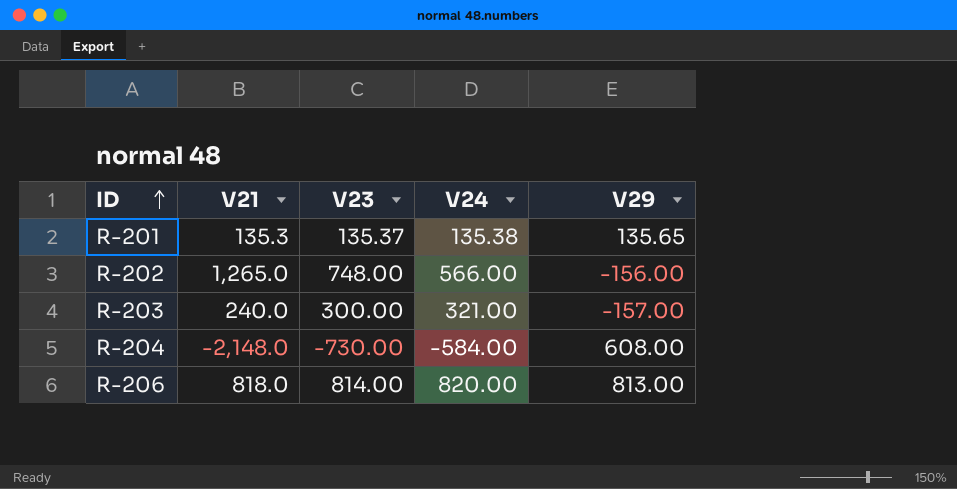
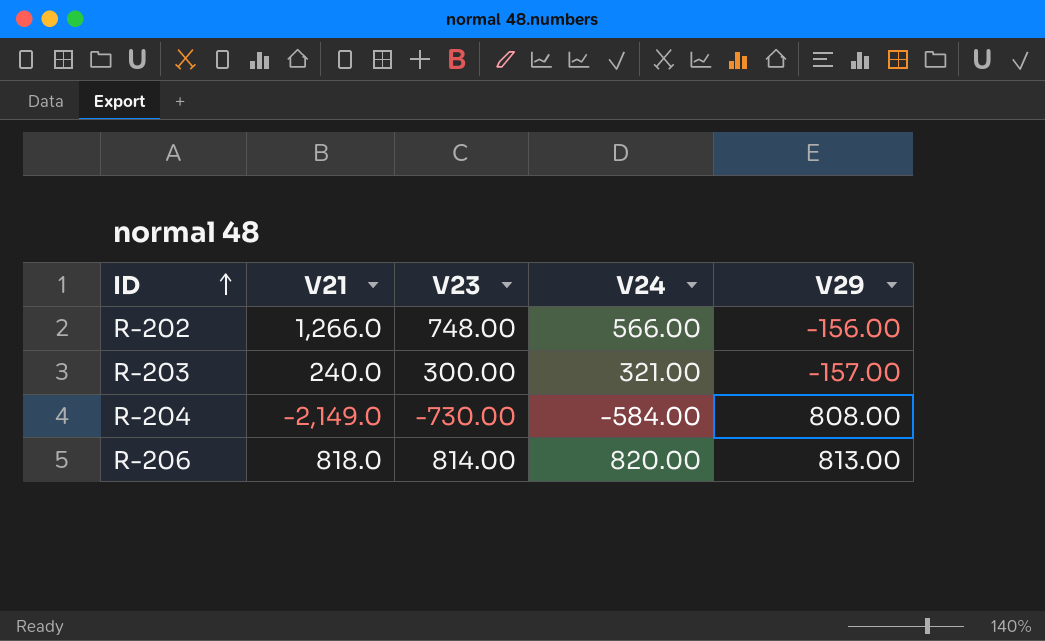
row R-201: 135.3 | 135.37 | 135.38 | 135.65 -> none
R-202 | V21: 1,265.0 -> 1,266.0
R-204 | V21: -2,148.0 -> -2,149.0
R-204 | V29: 608.00 -> 808.00

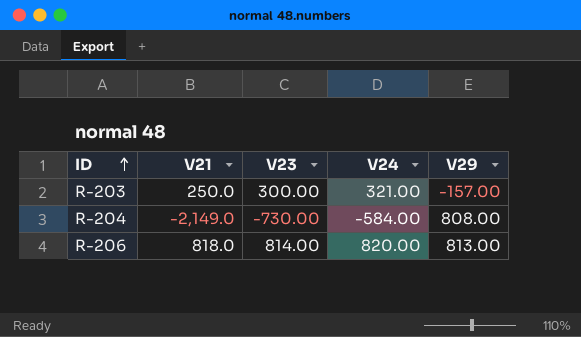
row R-202: 1,266.0 | 748.00 | 566.00 | -156.00 -> none
R-203 | V21: 240.0 -> 250.0

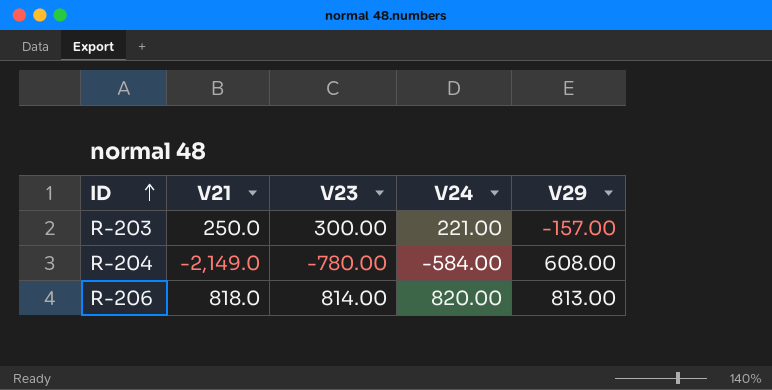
R-203 | V24: 321.00 -> 221.00
R-204 | V23: -730.00 -> -780.00
R-204 | V29: 808.00 -> 608.00

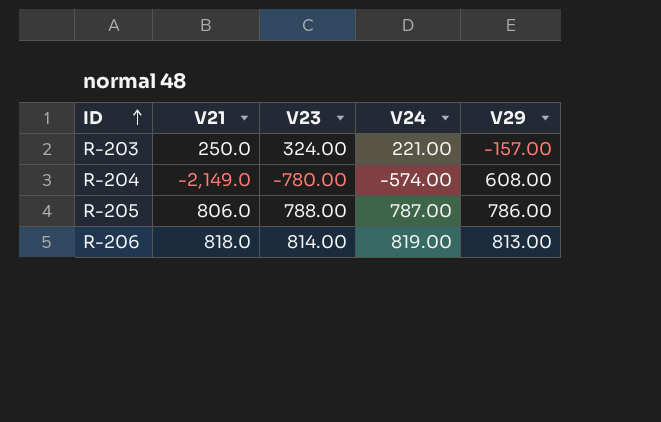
R-203 | V23: 300.00 -> 324.00
R-204 | V24: -584.00 -> -574.00
row R-205: none -> 806.0 | 788.00 | 787.00 | 786.00
R-206 | V24: 820.00 -> 819.00

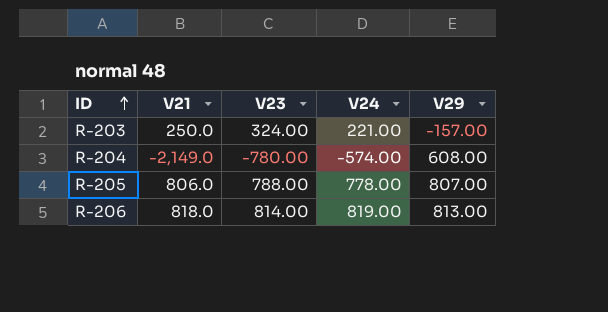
R-205 | V24: 787.00 -> 778.00
R-205 | V29: 786.00 -> 807.00

